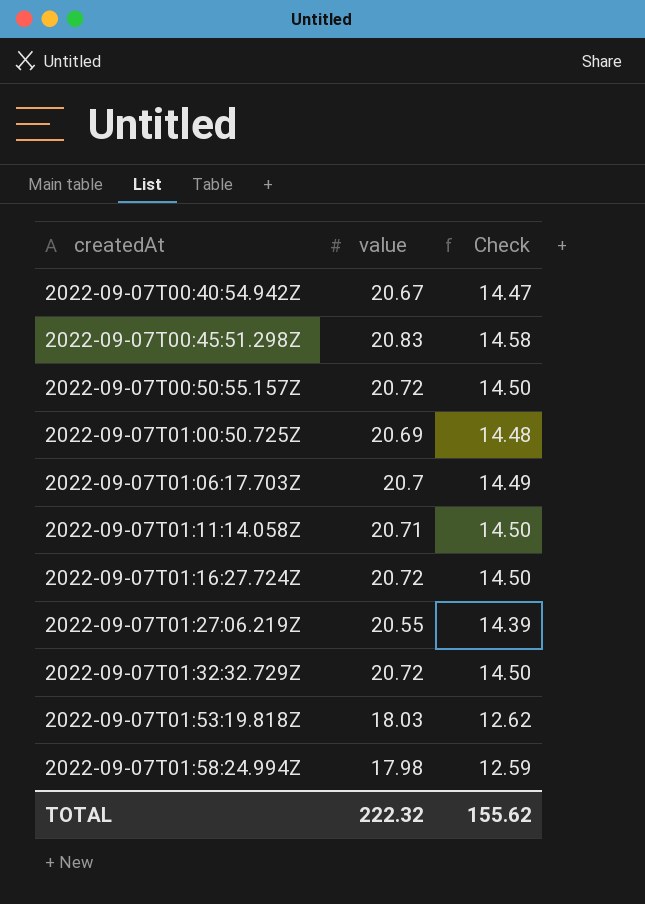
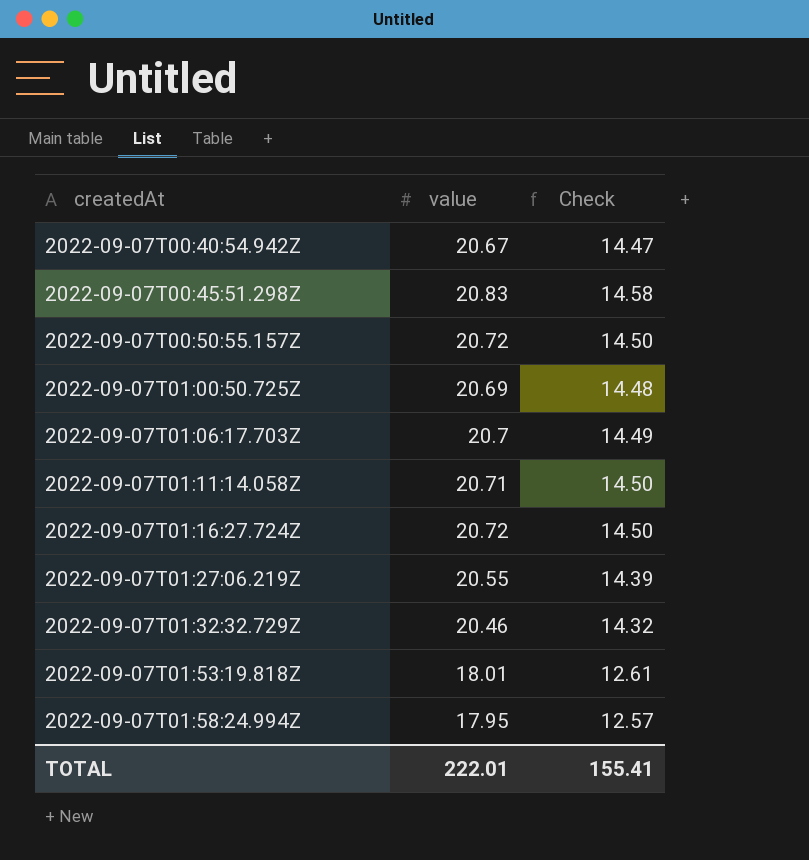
2022-09-07T01:32:32.729Z | value: 20.72 -> 20.46
2022-09-07T01:32:32.729Z | Check: 14.50 -> 14.32
2022-09-07T01:53:19.818Z | value: 18.03 -> 18.01
2022-09-07T01:53:19.818Z | Check: 12.62 -> 12.61
2022-09-07T01:58:24.994Z | value: 17.98 -> 17.95
2022-09-07T01:58:24.994Z | Check: 12.59 -> 12.57
TOTAL | value: 222.32 -> 222.01
TOTAL | Check: 155.62 -> 155.41

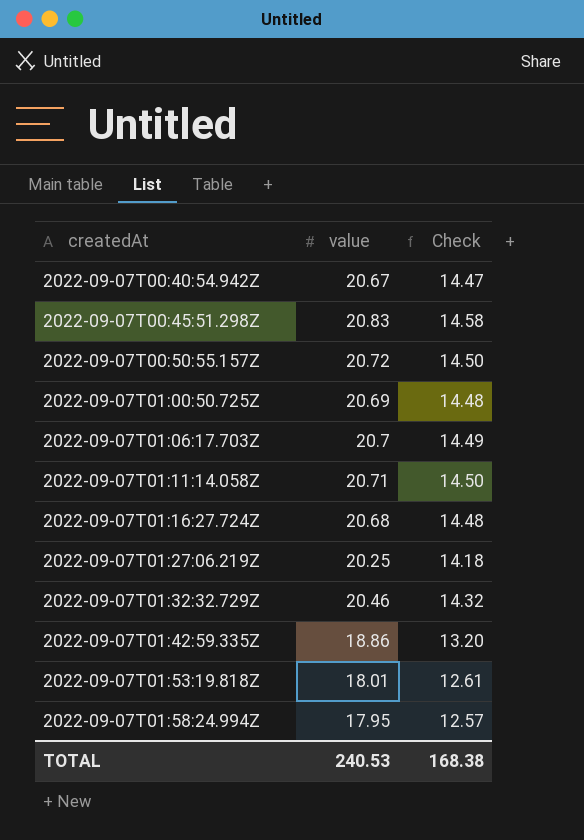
2022-09-07T01:16:27.724Z | value: 20.72 -> 20.68
2022-09-07T01:16:27.724Z | Check: 14.50 -> 14.48
2022-09-07T01:27:06.219Z | value: 20.55 -> 20.25
2022-09-07T01:27:06.219Z | Check: 14.39 -> 14.18
row 2022-09-07T01:42:59.335Z: none -> 18.86 | 13.20
TOTAL | value: 222.01 -> 240.53
TOTAL | Check: 155.41 -> 168.38

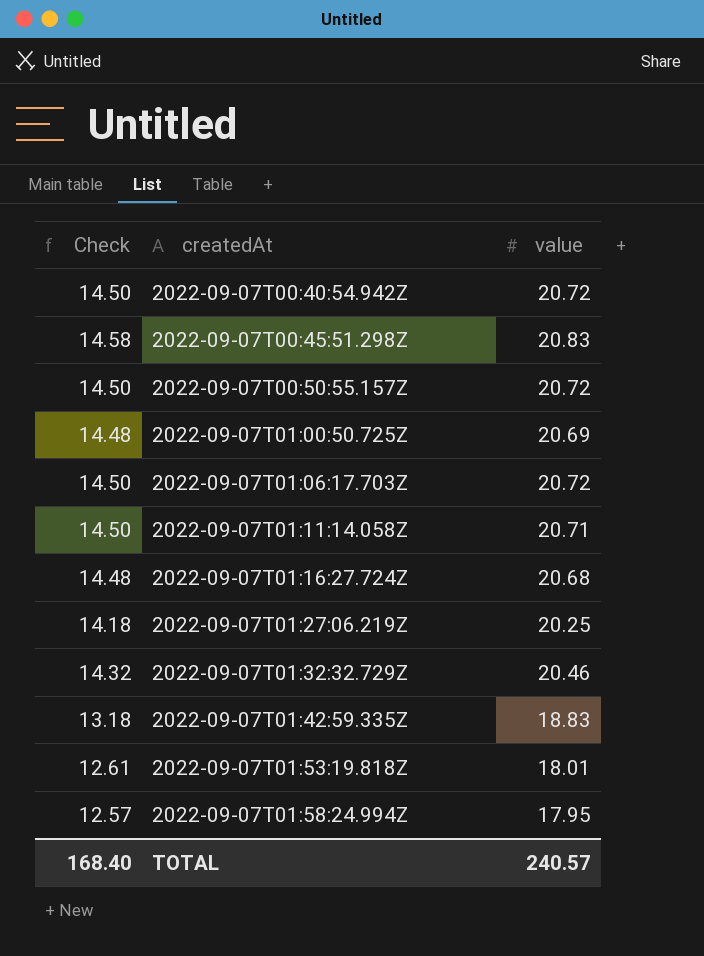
column Check | position: 3 -> 1
2022-09-07T00:40:54.942Z | Check: 14.47 -> 14.50
2022-09-07T00:40:54.942Z | value: 20.67 -> 20.72
2022-09-07T01:06:17.703Z | Check: 14.49 -> 14.50
2022-09-07T01:06:17.703Z | value: 20.7 -> 20.72
2022-09-07T01:42:59.335Z | Check: 13.20 -> 13.18
2022-09-07T01:42:59.335Z | value: 18.86 -> 18.83
TOTAL | Check: 168.38 -> 168.40
TOTAL | value: 240.53 -> 240.57

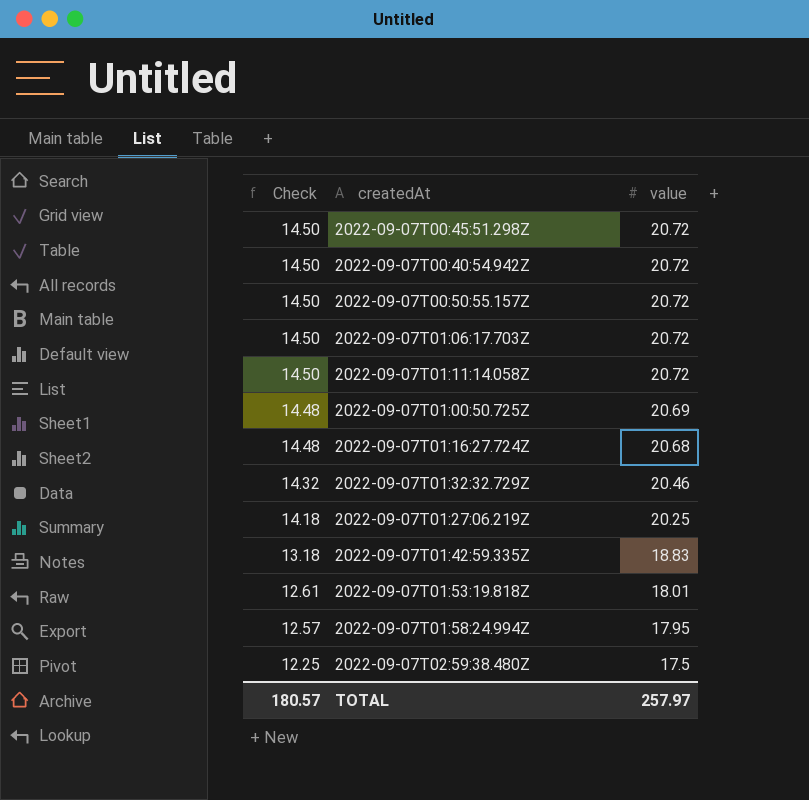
row order: createdAt ascending -> Check descending
2022-09-07T00:45:51.298Z | Check: 14.58 -> 14.50
2022-09-07T00:45:51.298Z | value: 20.83 -> 20.72
2022-09-07T01:11:14.058Z | value: 20.71 -> 20.72
row 2022-09-07T02:59:38.480Z: none -> 12.25 | 17.5
TOTAL | Check: 168.40 -> 180.57
TOTAL | value: 240.57 -> 257.97

